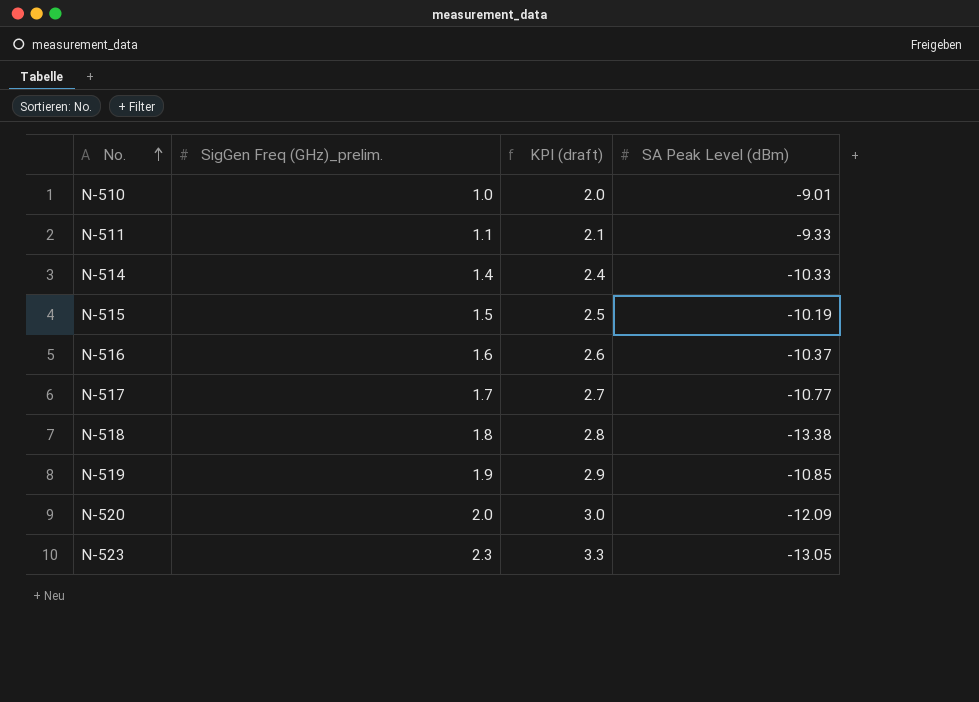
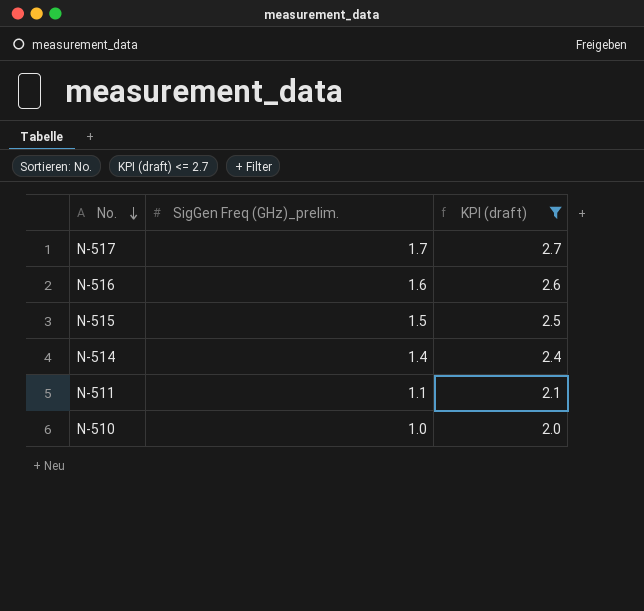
filter: none -> KPI (draft) <= 2.7
row order: No. ascending -> No. descending
column SA Peak Level (dBm) | position: 4 -> none

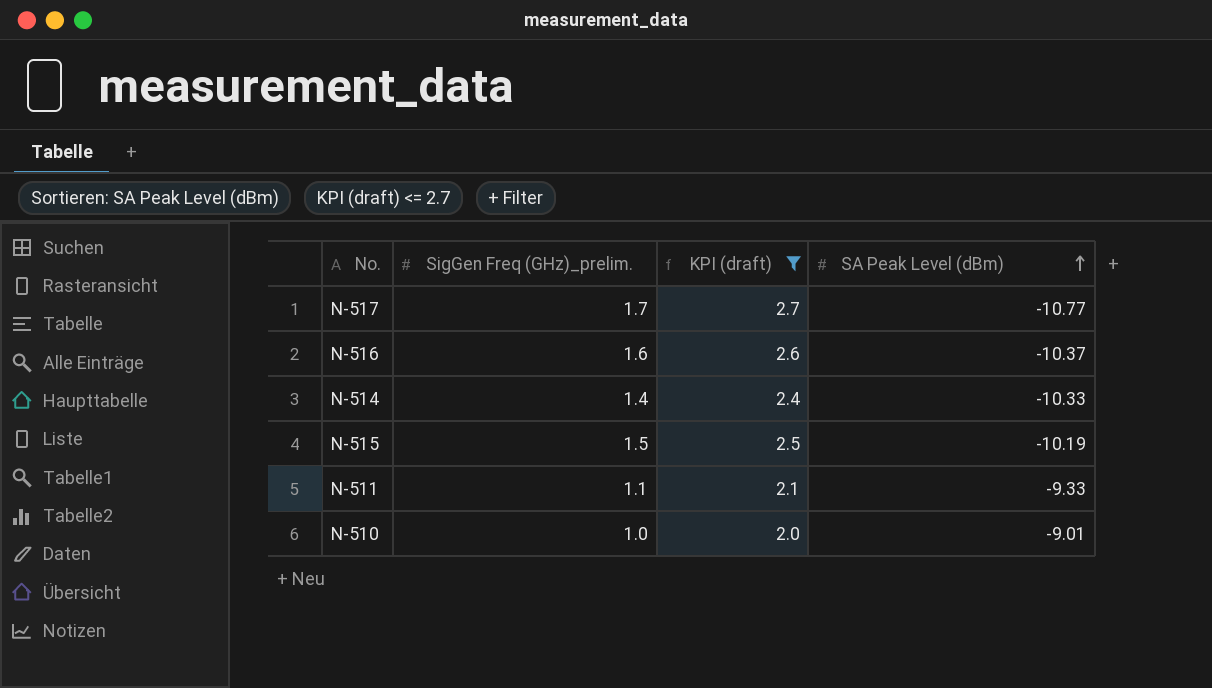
row order: No. descending -> SA Peak Level (dBm) ascending
column SA Peak Level (dBm) | position: none -> 4

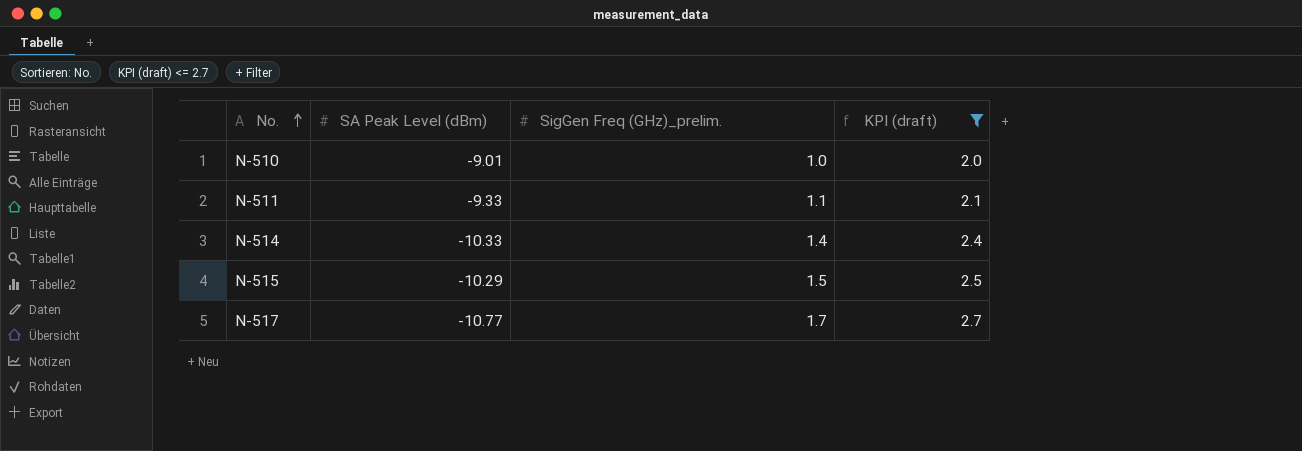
row order: SA Peak Level (dBm) ascending -> No. ascending
column SA Peak Level (dBm) | position: 4 -> 2
row N-516: 1.6 | 2.6 | -10.37 -> none
N-515 | SA Peak Level (dBm): -10.19 -> -10.29

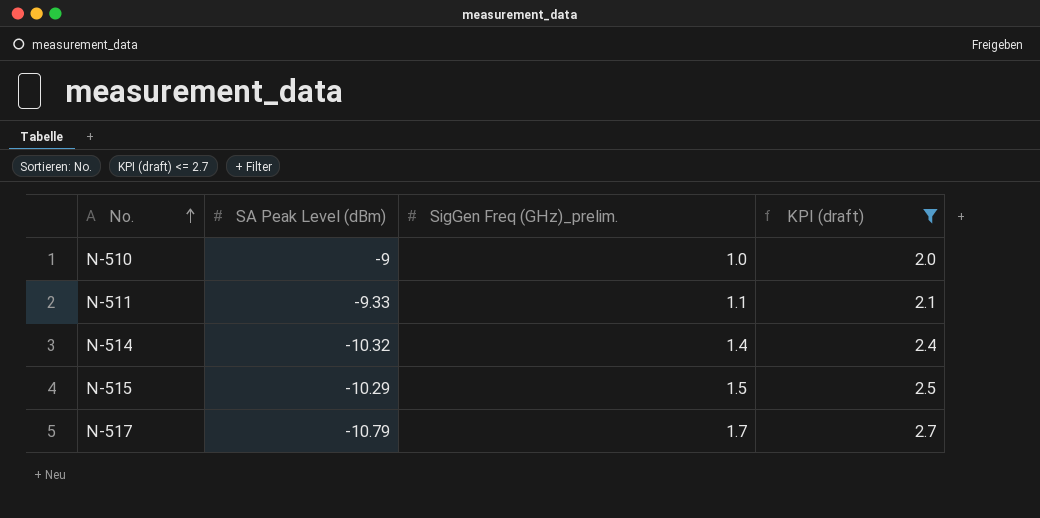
N-510 | SA Peak Level (dBm): -9.01 -> -9
N-514 | SA Peak Level (dBm): -10.33 -> -10.32
N-517 | SA Peak Level (dBm): -10.77 -> -10.79

